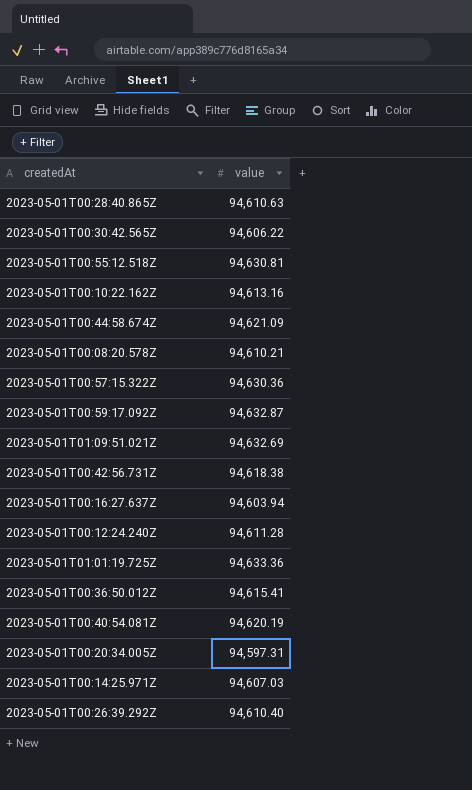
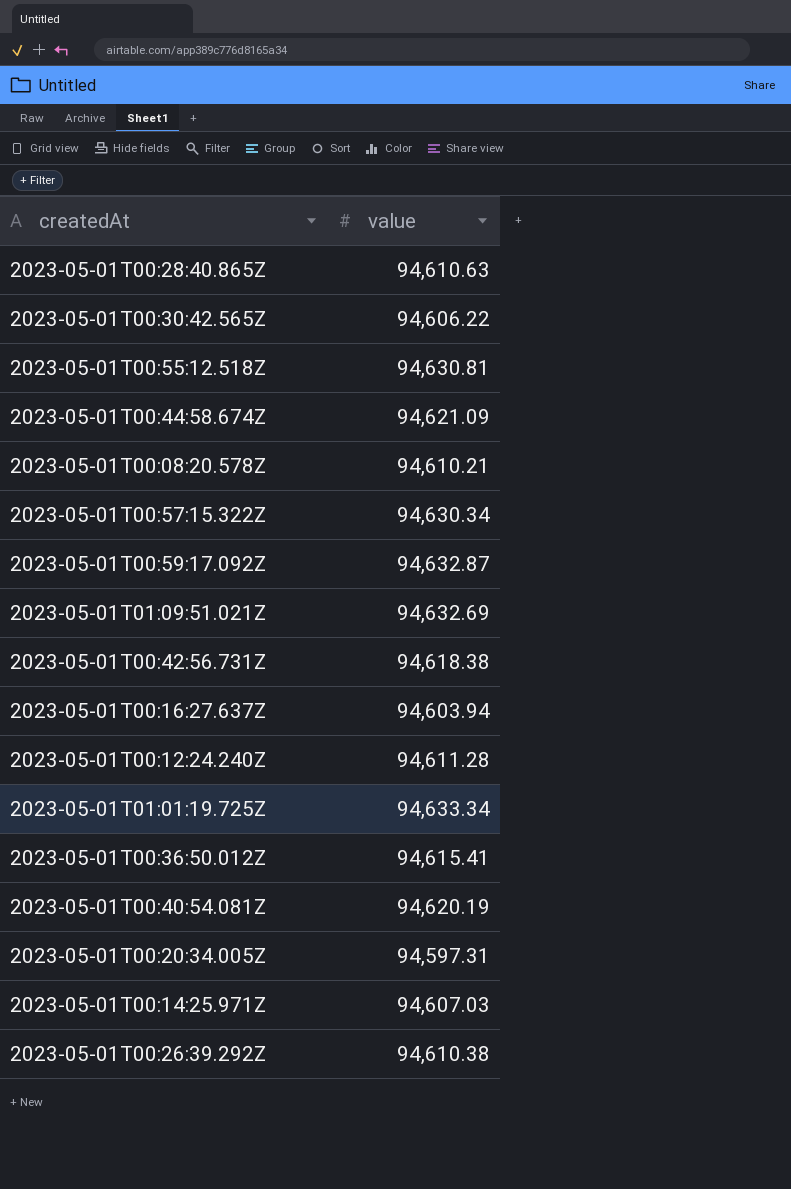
row 2023-05-01T00:10:22.162Z: 94,613.16 -> none
2023-05-01T00:57:15.322Z | value: 94,630.36 -> 94,630.34
2023-05-01T01:01:19.725Z | value: 94,633.36 -> 94,633.34
2023-05-01T00:26:39.292Z | value: 94,610.40 -> 94,610.38

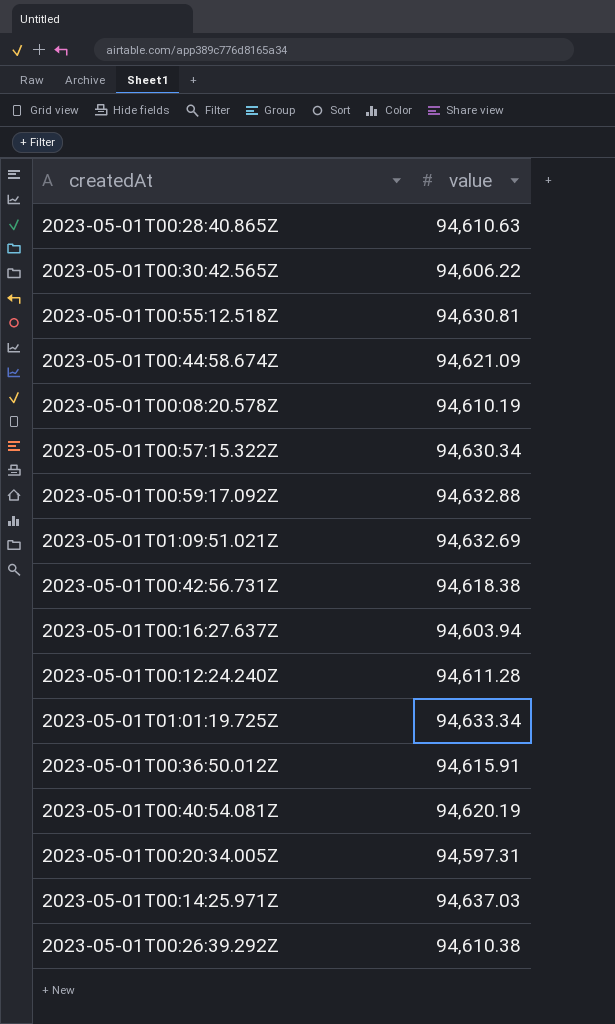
2023-05-01T00:08:20.578Z | value: 94,610.21 -> 94,610.19
2023-05-01T00:59:17.092Z | value: 94,632.87 -> 94,632.88
2023-05-01T00:36:50.012Z | value: 94,615.41 -> 94,615.91
2023-05-01T00:14:25.971Z | value: 94,607.03 -> 94,637.03

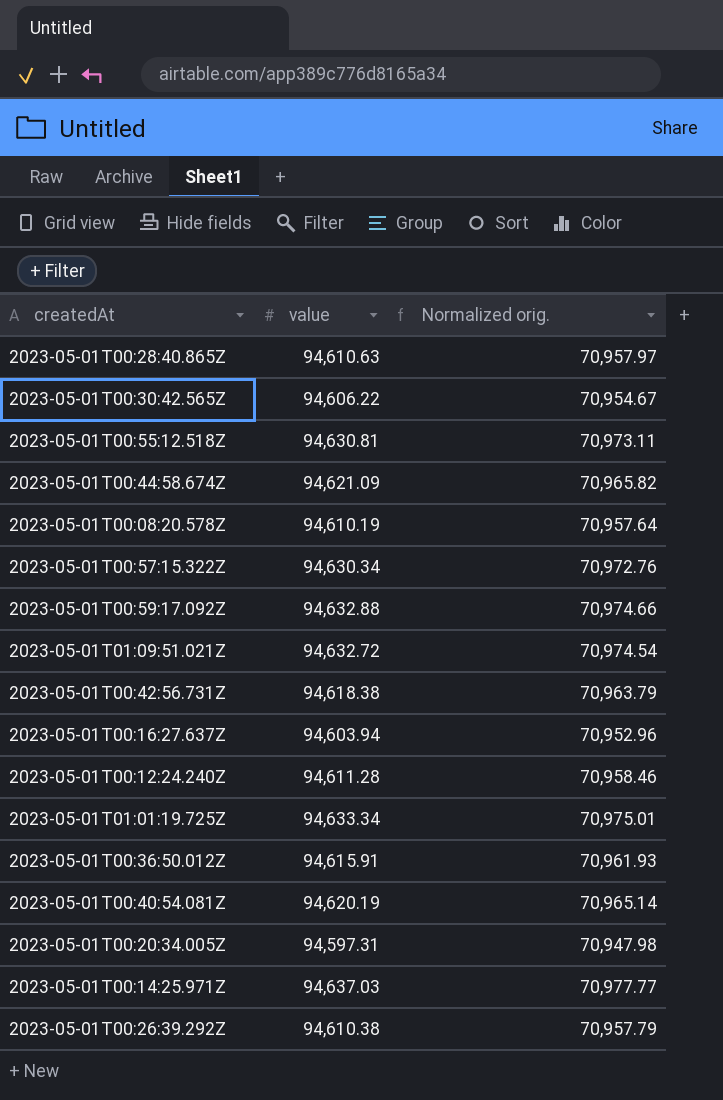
column Normalized orig. | formula: none -> [value] * 0.75
2023-05-01T01:09:51.021Z | value: 94,632.69 -> 94,632.72

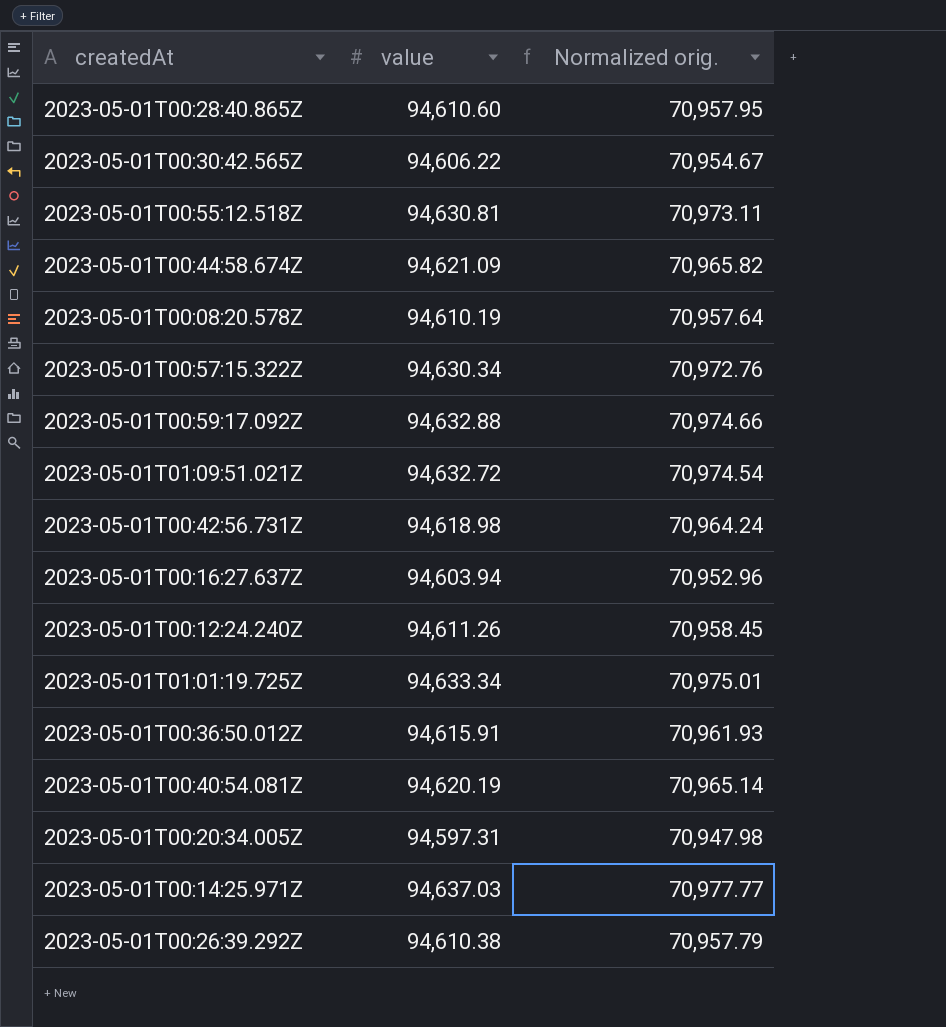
2023-05-01T00:28:40.865Z | value: 94,610.63 -> 94,610.60
2023-05-01T00:28:40.865Z | Normalized orig.: 70,957.97 -> 70,957.95
2023-05-01T00:42:56.731Z | value: 94,618.38 -> 94,618.98
2023-05-01T00:42:56.731Z | Normalized orig.: 70,963.79 -> 70,964.24
2023-05-01T00:12:24.240Z | value: 94,611.28 -> 94,611.26
2023-05-01T00:12:24.240Z | Normalized orig.: 70,958.46 -> 70,958.45

